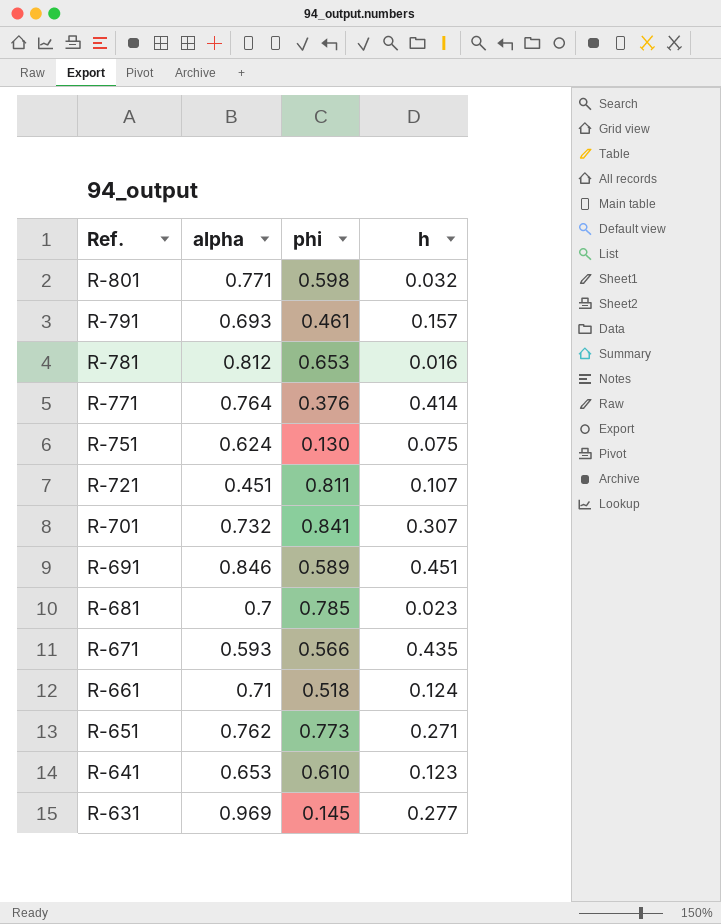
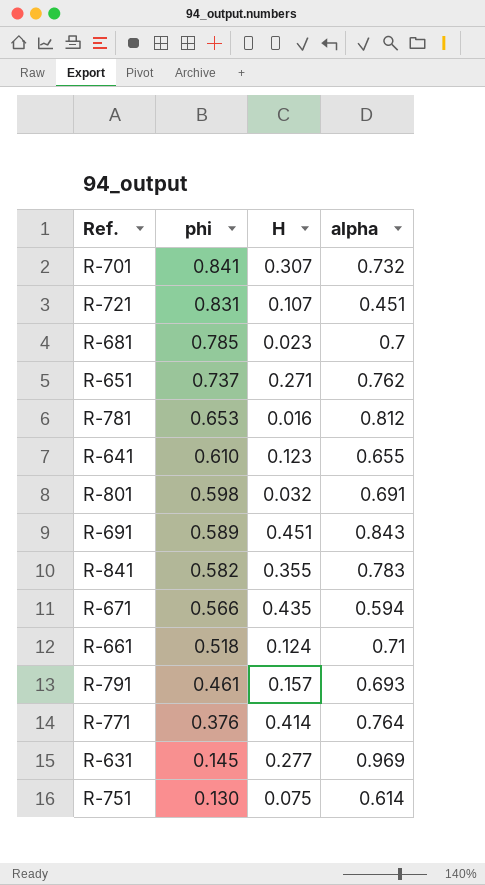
row order: Ref. descending -> phi descending
column name: h -> H
column alpha | position: 2 -> 4
R-721 | phi: 0.811 -> 0.831
R-651 | phi: 0.773 -> 0.737
R-641 | alpha: 0.653 -> 0.655
R-801 | alpha: 0.771 -> 0.691
R-691 | alpha: 0.846 -> 0.843
row R-841: none -> 0.582 | 0.355 | 0.783
R-671 | alpha: 0.593 -> 0.594
R-751 | alpha: 0.624 -> 0.614

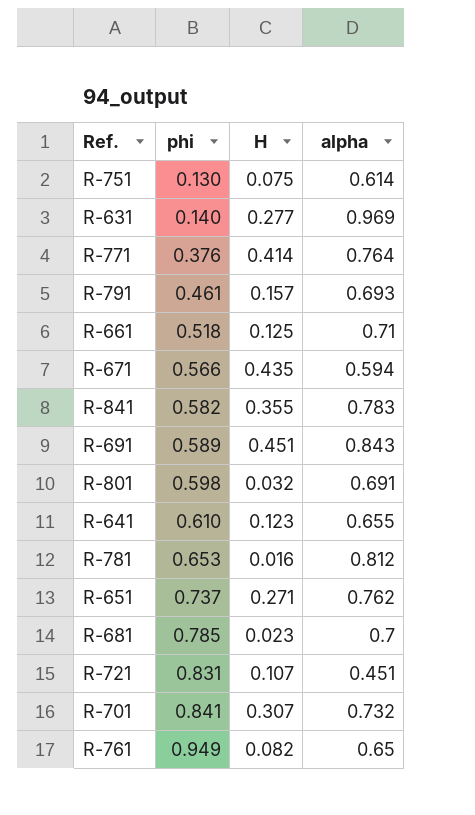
row order: phi descending -> phi ascending
R-631 | phi: 0.145 -> 0.140
R-661 | H: 0.124 -> 0.125
row R-761: none -> 0.949 | 0.082 | 0.65

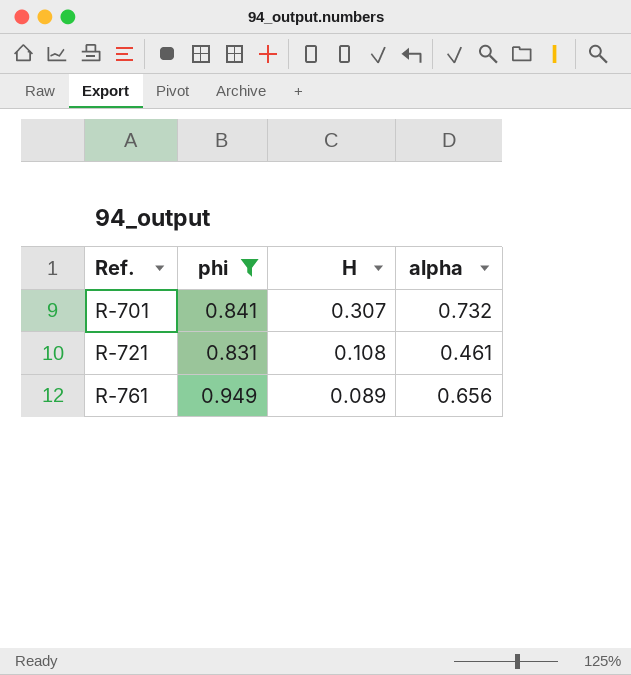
filter: none -> phi >= 0.831
row order: phi ascending -> Ref. ascending
R-721 | H: 0.107 -> 0.108
R-721 | alpha: 0.451 -> 0.461
R-761 | H: 0.082 -> 0.089
R-761 | alpha: 0.65 -> 0.656

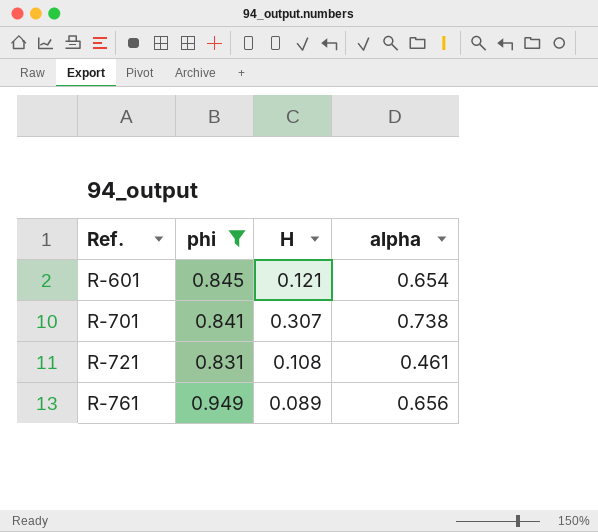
row R-601: none -> 0.845 | 0.121 | 0.654
R-701 | alpha: 0.732 -> 0.738

